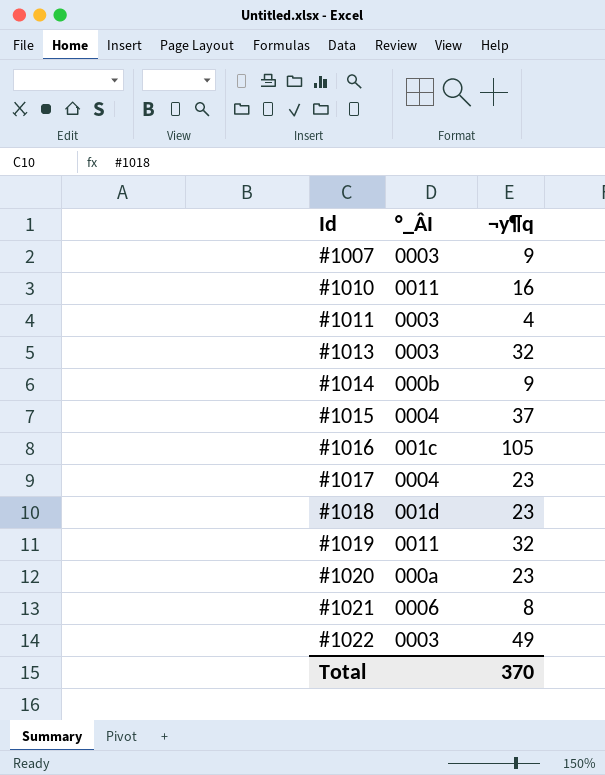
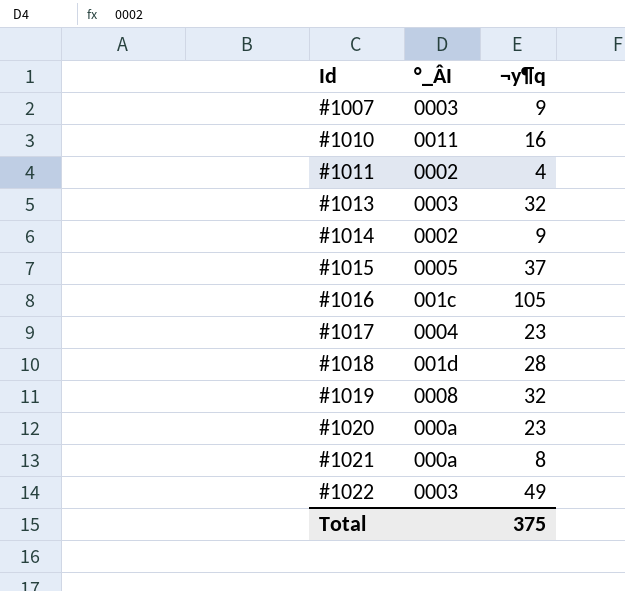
#1011 | °_ÂI: 0003 -> 0002
#1014 | °_ÂI: 000b -> 0002
#1015 | °_ÂI: 0004 -> 0005
#1018 | ¬y¶q: 23 -> 28
#1019 | °_ÂI: 0011 -> 0008
#1021 | °_ÂI: 0006 -> 000a
Total | ¬y¶q: 370 -> 375

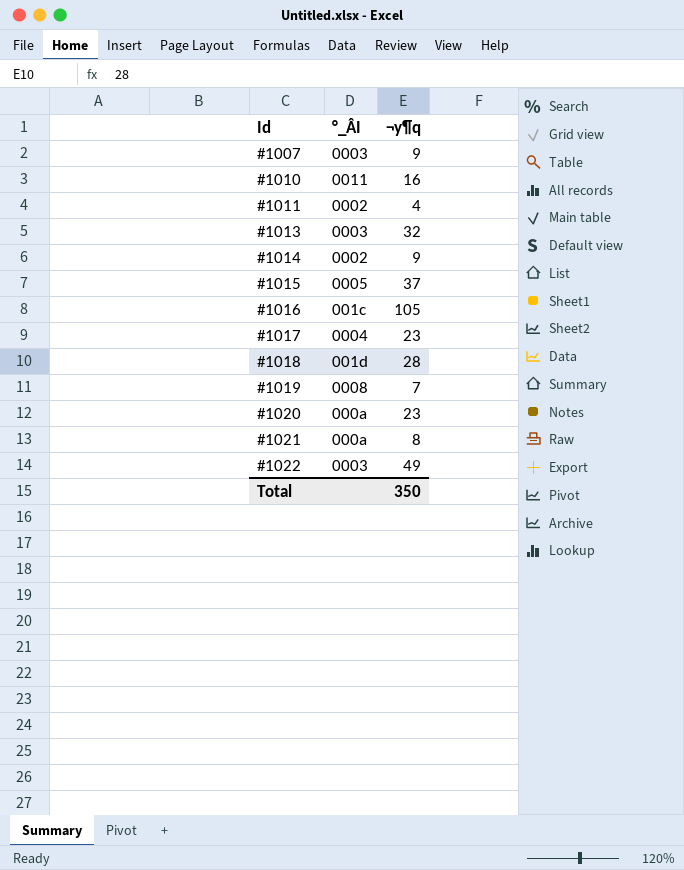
#1019 | ¬y¶q: 32 -> 7
Total | ¬y¶q: 375 -> 350

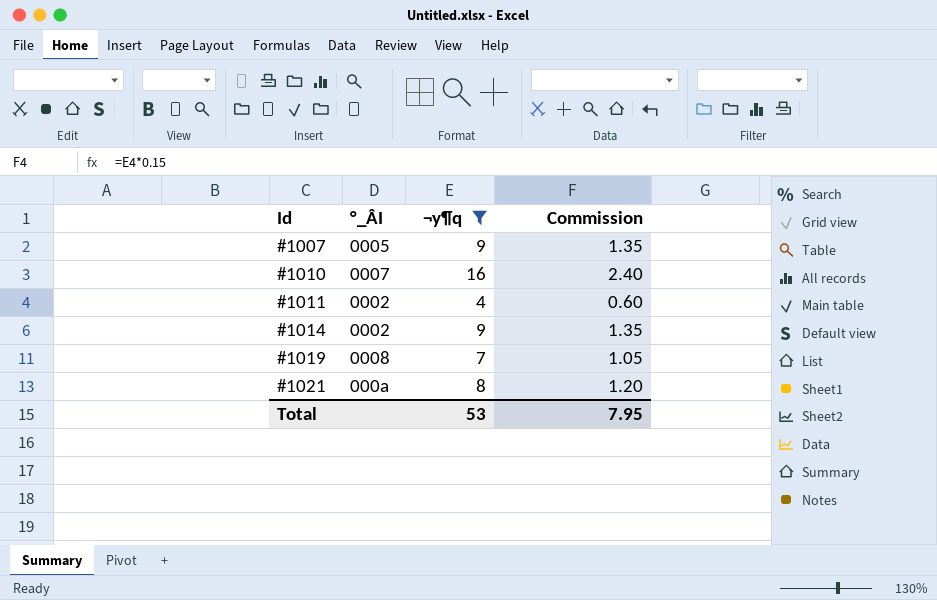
filter: none -> ¬y¶q <= 16
column Commission | formula: none -> [¬y¶q] * 0.15
#1007 | °_ÂI: 0003 -> 0005
#1010 | °_ÂI: 0011 -> 0007
Total | ¬y¶q: 350 -> 53

